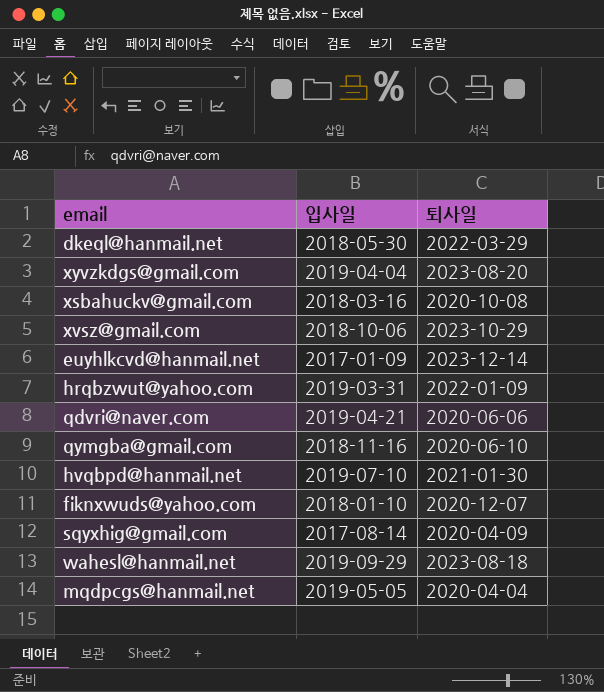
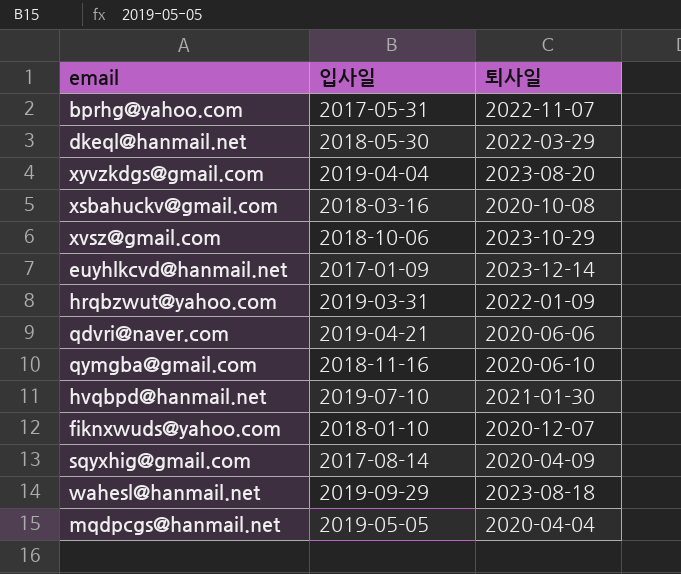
row bprhg@yahoo.com: none -> 2017-05-31 | 2022-11-07

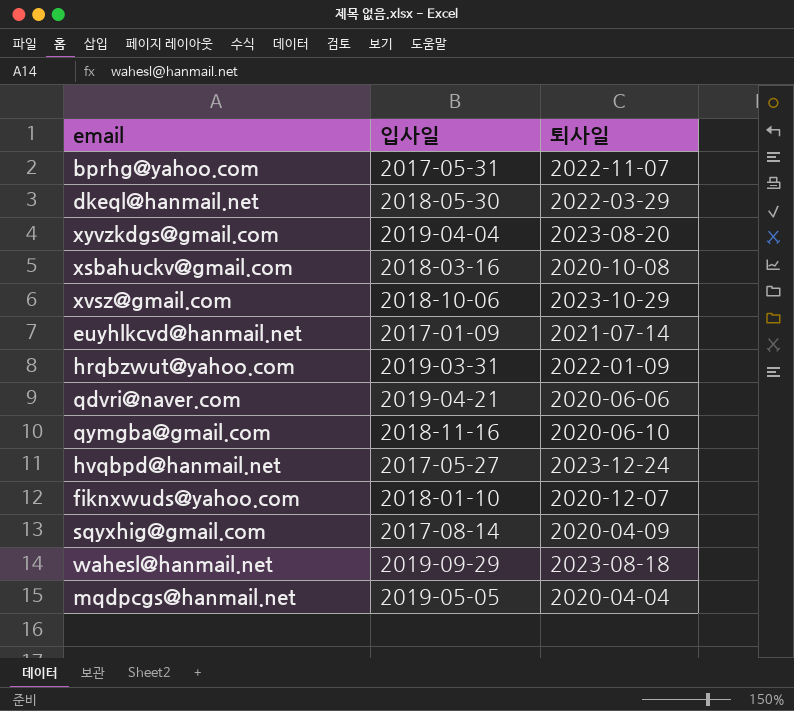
euyhlkcvd@hanmail.net | 퇴사일: 2023-12-14 -> 2021-07-14
hvqbpd@hanmail.net | 입사일: 2019-07-10 -> 2017-05-27
hvqbpd@hanmail.net | 퇴사일: 2021-01-30 -> 2023-12-24

